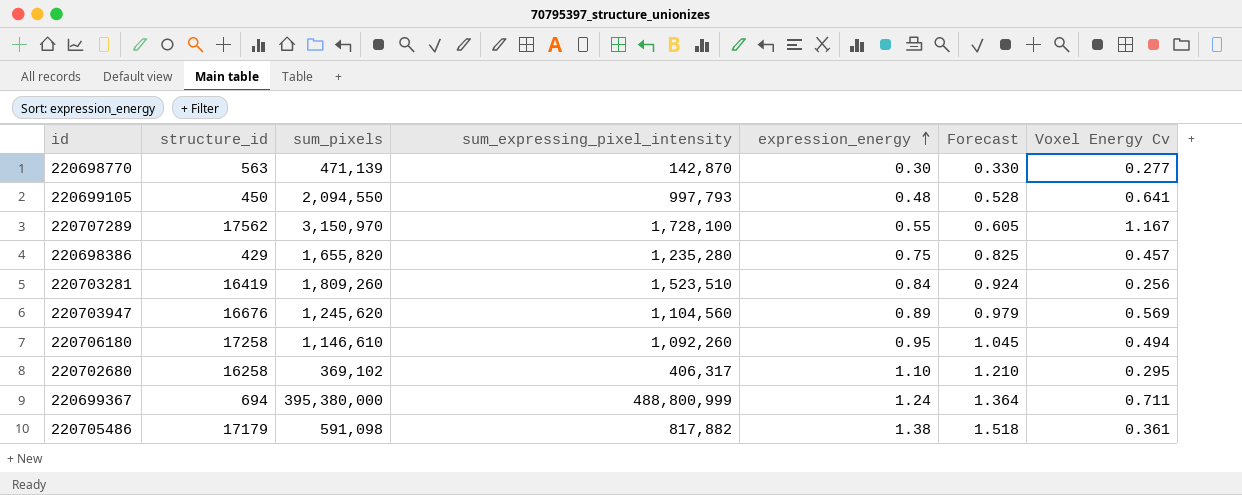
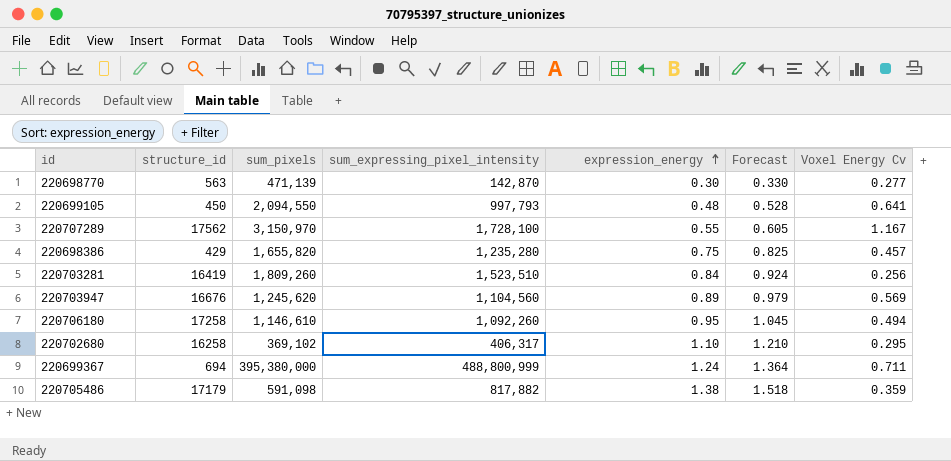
220705486 | Voxel Energy Cv: 0.361 -> 0.359

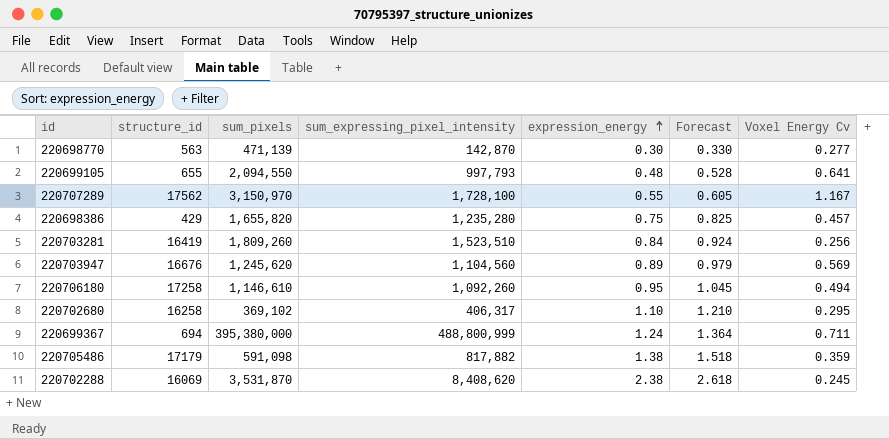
220699105 | structure_id: 450 -> 655
row 220702288: none -> 16069 | 3,531,870 | 8,408,620 | 2.38 | 2.618 | 0.245

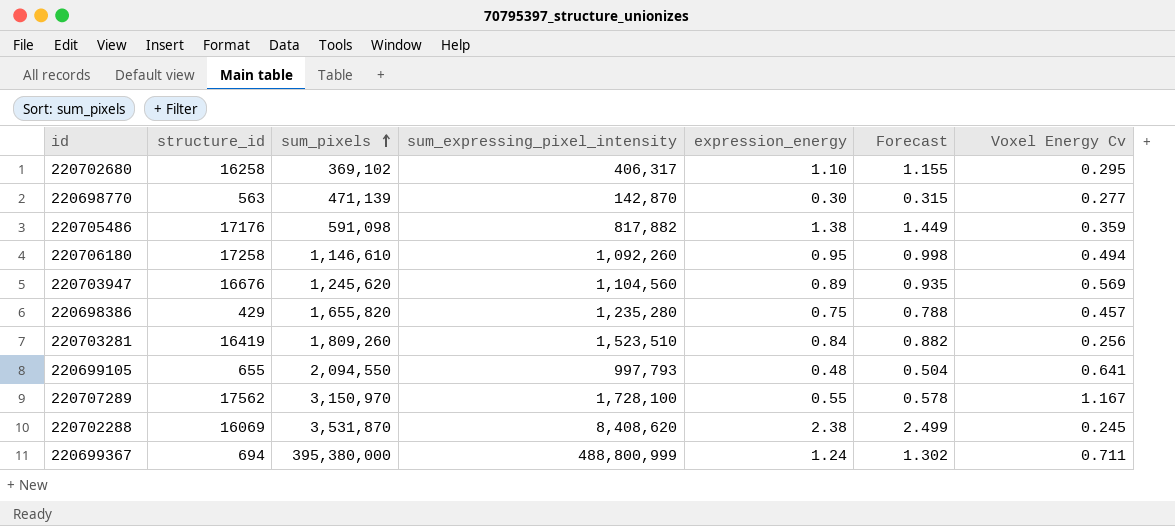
row order: expression_energy ascending -> sum_pixels ascending
column Forecast | formula: [expression_energy] * 1.1 -> [expression_energy] * 1.05
220705486 | structure_id: 17179 -> 17176

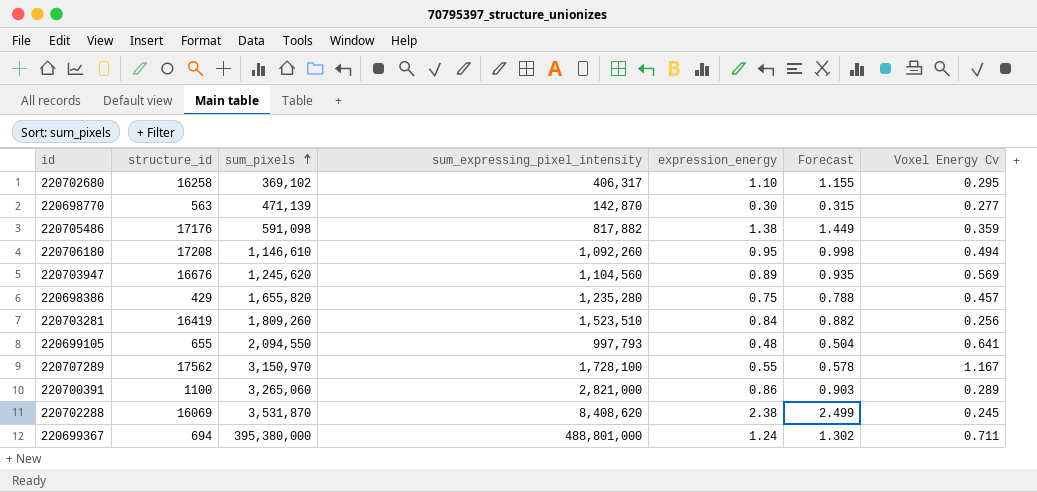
220706180 | structure_id: 17258 -> 17208
row 220700391: none -> 1100 | 3,265,060 | 2,821,000 | 0.86 | 0.903 | 0.289
220699367 | sum_expressing_pixel_intensity: 488,800,999 -> 488,801,000

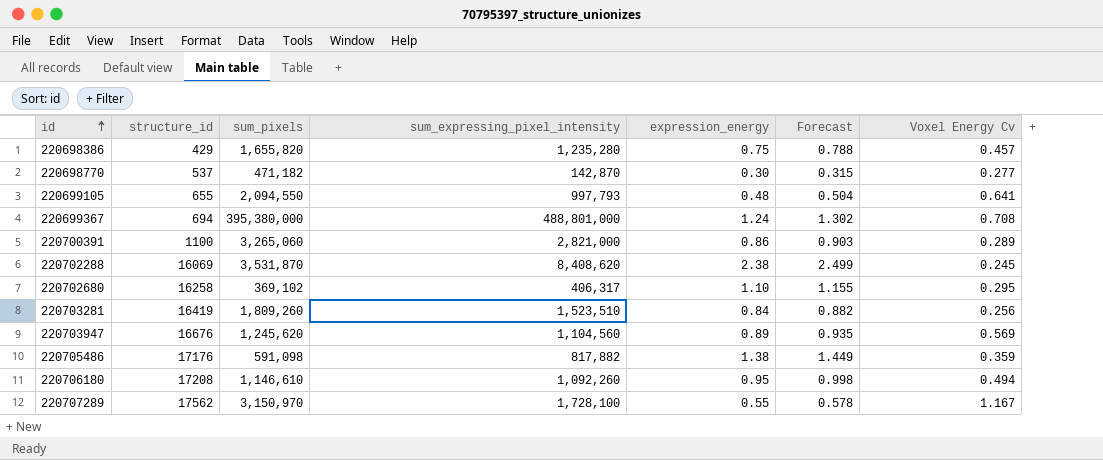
row order: sum_pixels ascending -> id ascending
220698770 | structure_id: 563 -> 537
220698770 | sum_pixels: 471,139 -> 471,182
220699367 | Voxel Energy Cv: 0.711 -> 0.708

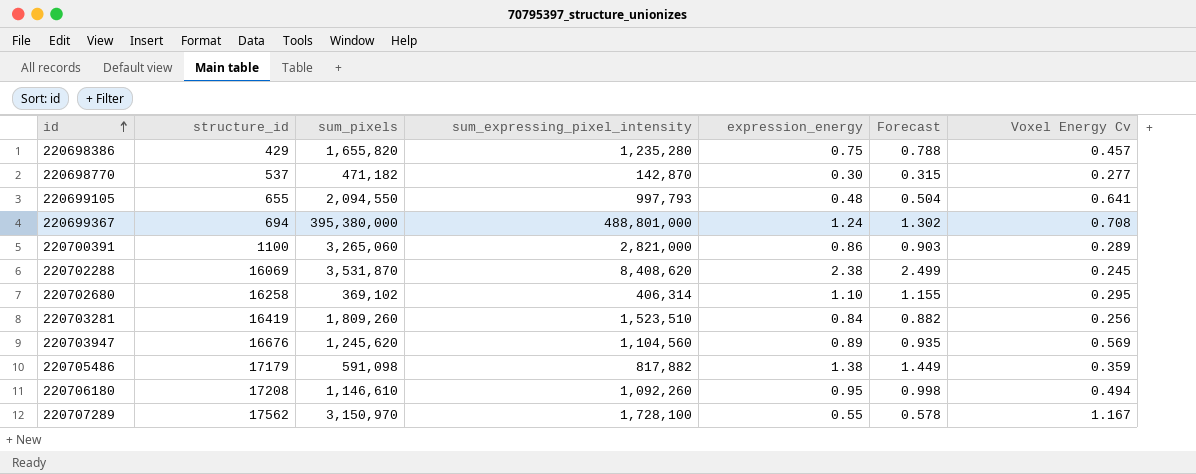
220702680 | sum_expressing_pixel_intensity: 406,317 -> 406,314
220705486 | structure_id: 17176 -> 17179

